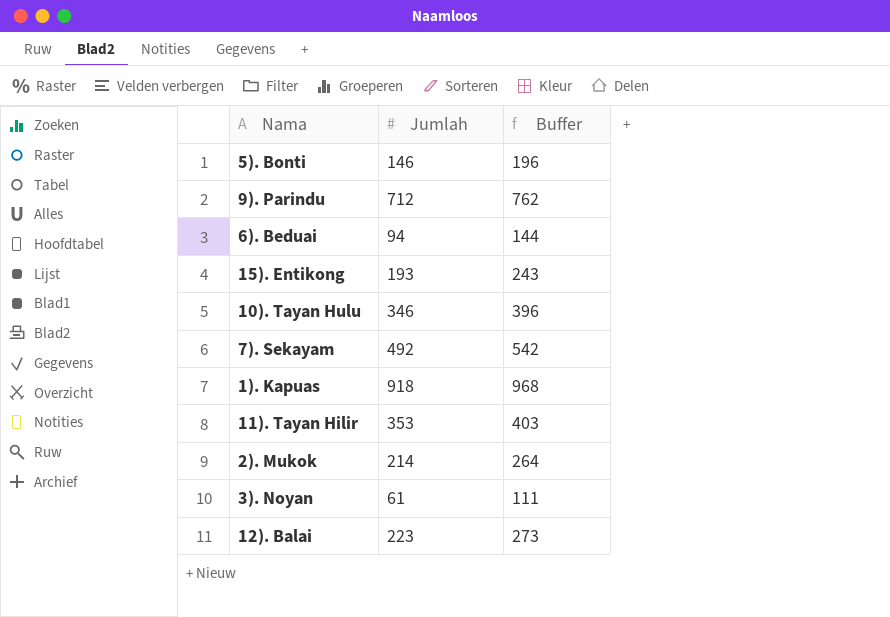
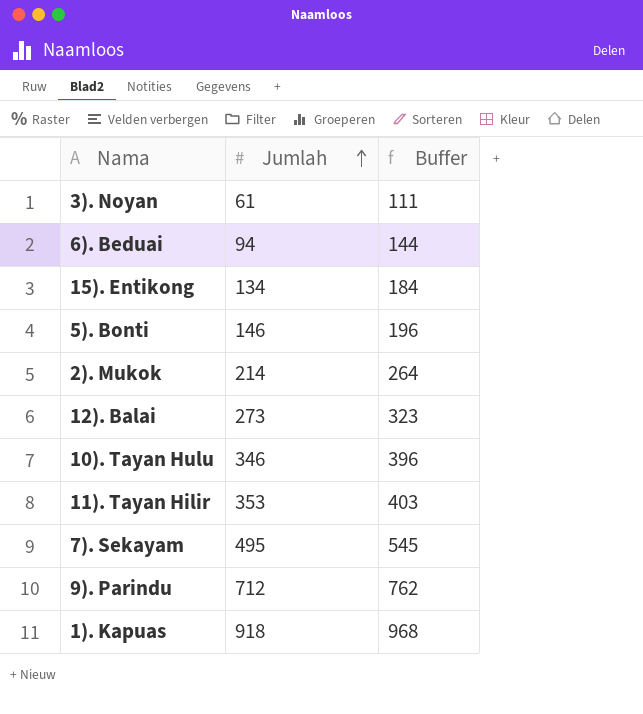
row order: none -> Jumlah ascending
15). Entikong | Jumlah: 193 -> 134
15). Entikong | Buffer: 243 -> 184
12). Balai | Jumlah: 223 -> 273
12). Balai | Buffer: 273 -> 323
7). Sekayam | Jumlah: 492 -> 495
7). Sekayam | Buffer: 542 -> 545

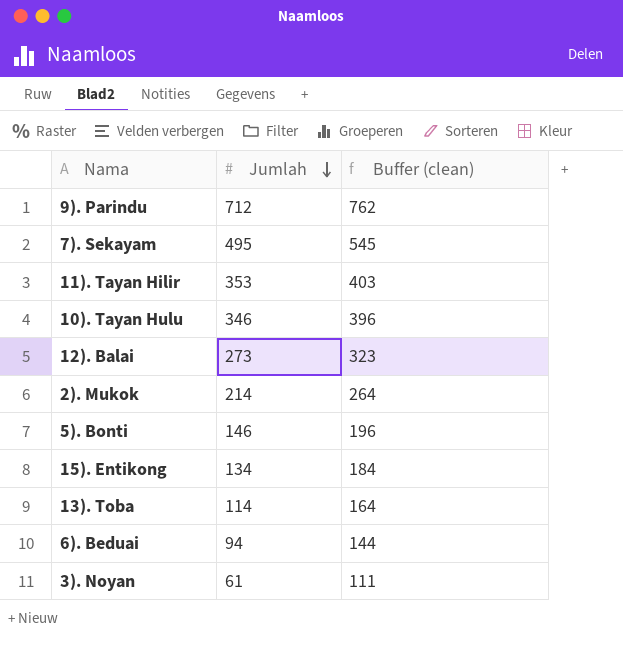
row order: Jumlah ascending -> Jumlah descending
column name: Buffer -> Buffer (clean)
row 1). Kapuas: 918 | 968 -> none
row 13). Toba: none -> 114 | 164

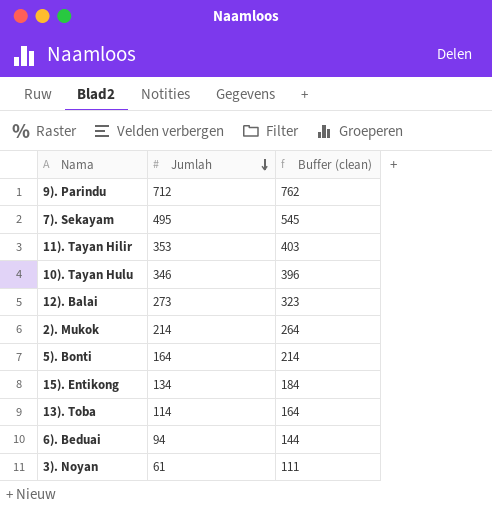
5). Bonti | Jumlah: 146 -> 164
5). Bonti | Buffer (clean): 196 -> 214

